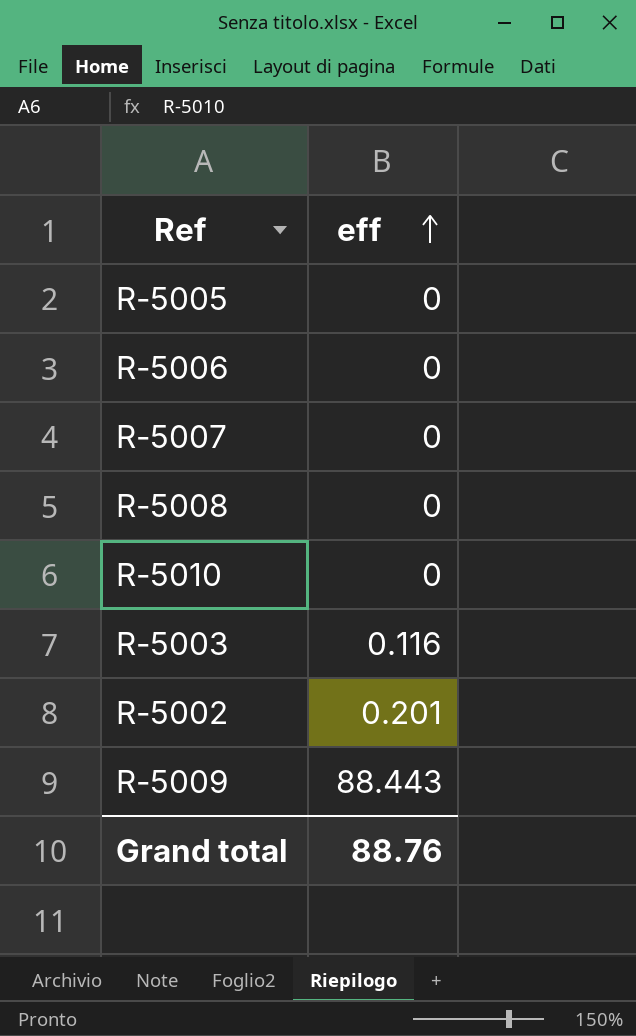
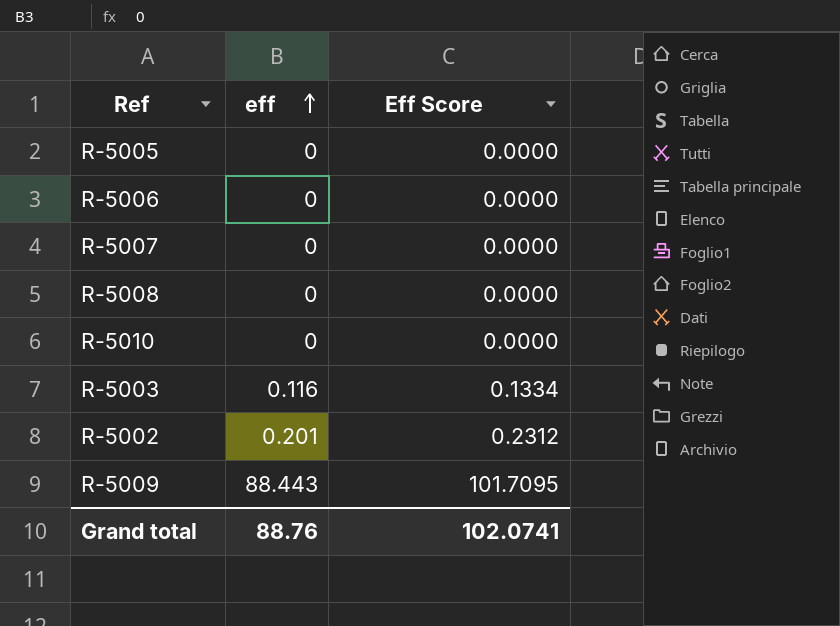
column Eff Score | formula: none -> [eff] * 1.15

